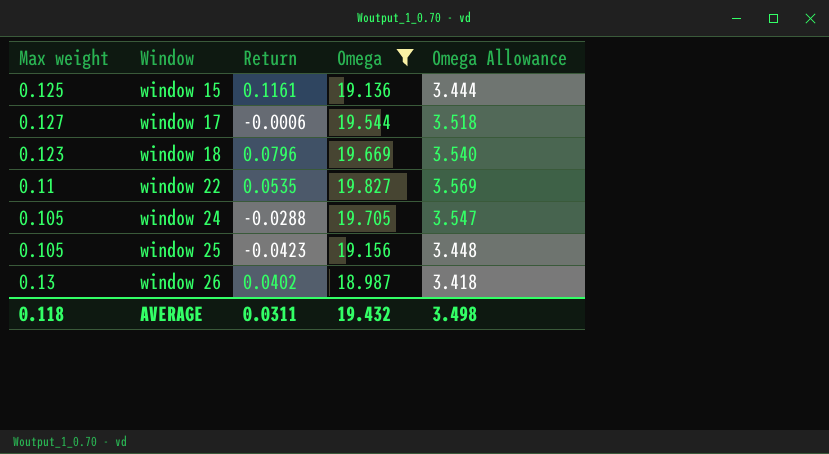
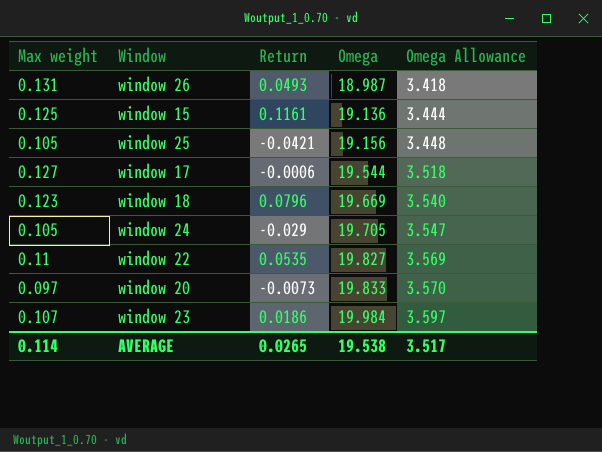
filter: Omega <= 19.827 -> none
row order: Window ascending -> Omega ascending
window 26 | Max weight: 0.13 -> 0.131
window 26 | Return: 0.0402 -> 0.0493
window 25 | Return: -0.0423 -> -0.0421
window 24 | Return: -0.0288 -> -0.029
AVERAGE | Max weight: 0.118 -> 0.114
AVERAGE | Return: 0.0311 -> 0.0265
AVERAGE | Omega: 19.432 -> 19.538
AVERAGE | Omega Allowance: 3.498 -> 3.517

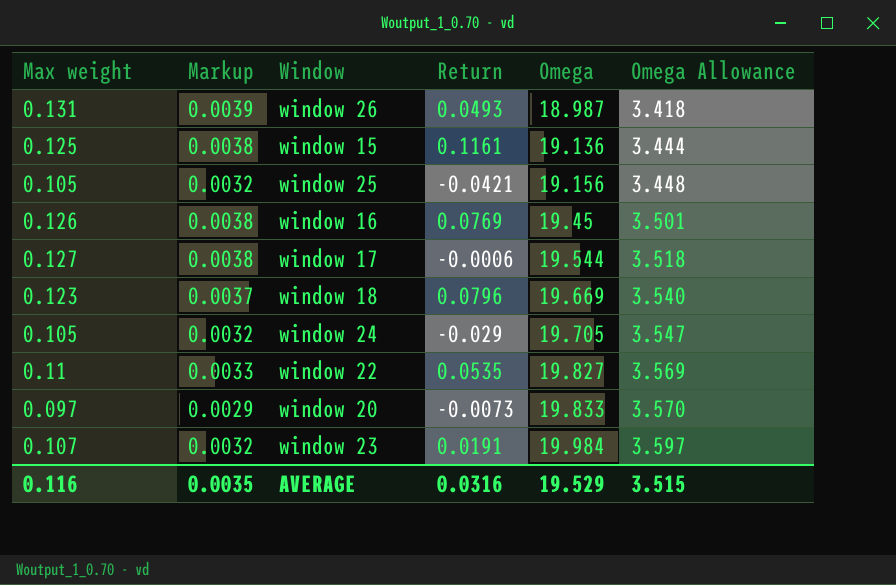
column Markup | formula: none -> [Max weight] * 0.03
row window 16: none -> 0.126 | 0.0038 | 0.0769 | 19.45 | 3.501
window 23 | Return: 0.0186 -> 0.0191
AVERAGE | Max weight: 0.114 -> 0.116
AVERAGE | Return: 0.0265 -> 0.0316
AVERAGE | Omega: 19.538 -> 19.529
AVERAGE | Omega Allowance: 3.517 -> 3.515

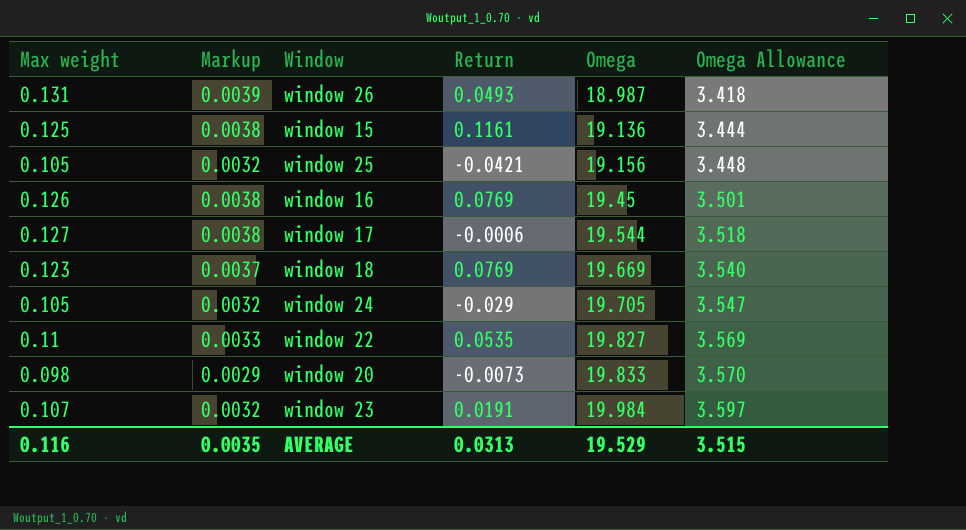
window 18 | Return: 0.0796 -> 0.0769
window 20 | Max weight: 0.097 -> 0.098
AVERAGE | Return: 0.0316 -> 0.0313

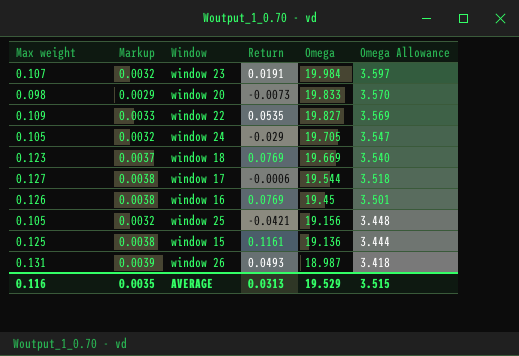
row order: Omega ascending -> Omega descending
window 22 | Max weight: 0.11 -> 0.109

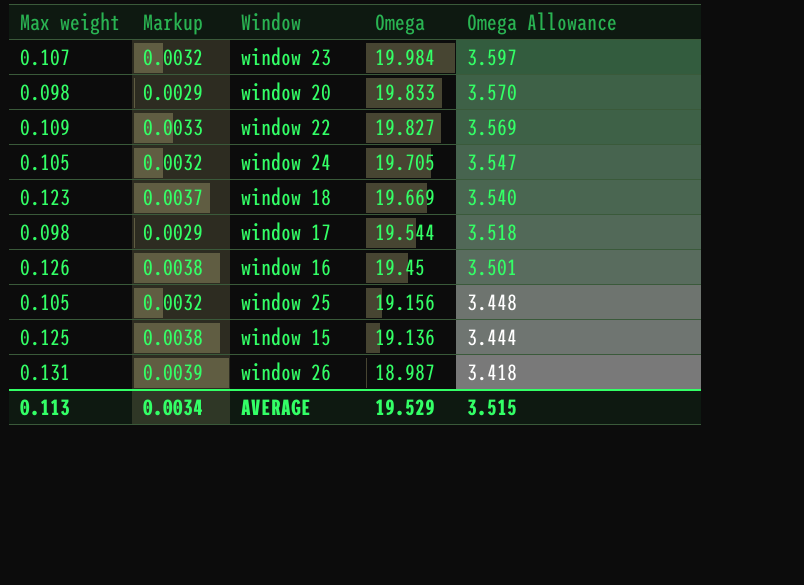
column Return | position: 4 -> none
window 17 | Max weight: 0.127 -> 0.098
window 17 | Markup: 0.0038 -> 0.0029
AVERAGE | Max weight: 0.116 -> 0.113
AVERAGE | Markup: 0.0035 -> 0.0034

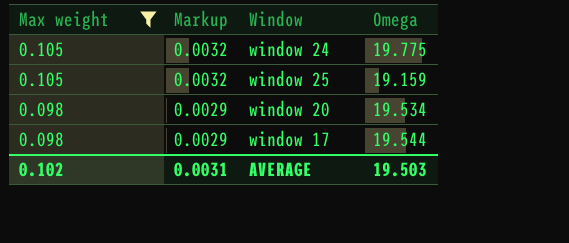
filter: none -> Max weight <= 0.105
row order: Omega descending -> Max weight descending
column Omega Allowance | formula: [Omega] * 0.18 -> none
window 24 | Omega: 19.705 -> 19.775
window 25 | Omega: 19.156 -> 19.159
window 20 | Omega: 19.833 -> 19.534
AVERAGE | Max weight: 0.113 -> 0.102
AVERAGE | Markup: 0.0034 -> 0.0031
AVERAGE | Omega: 19.529 -> 19.503

